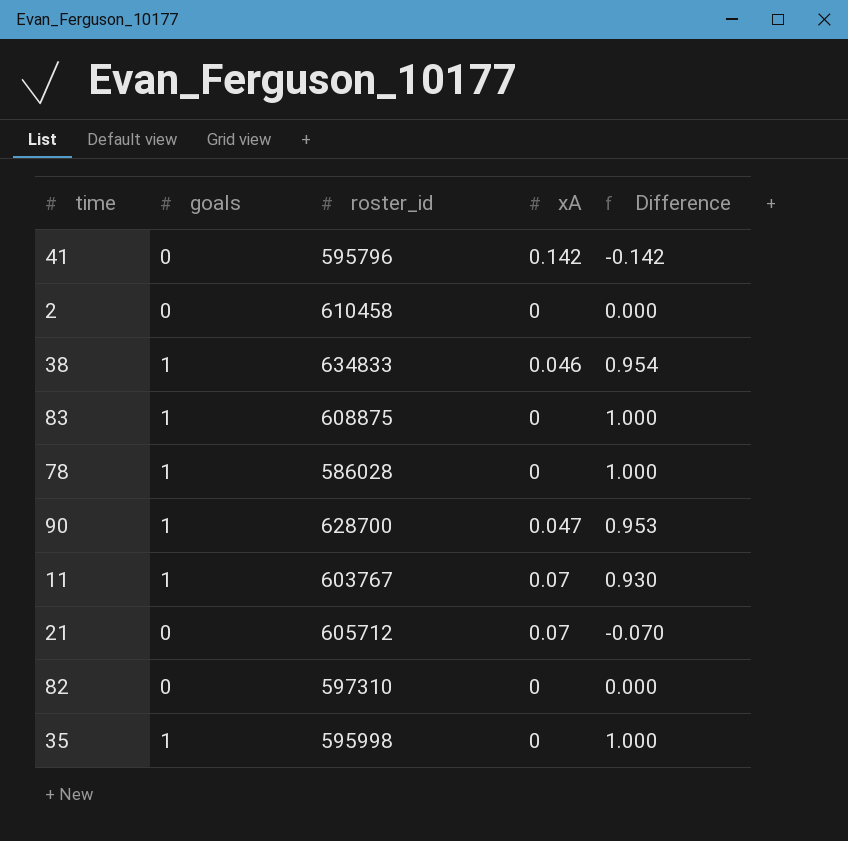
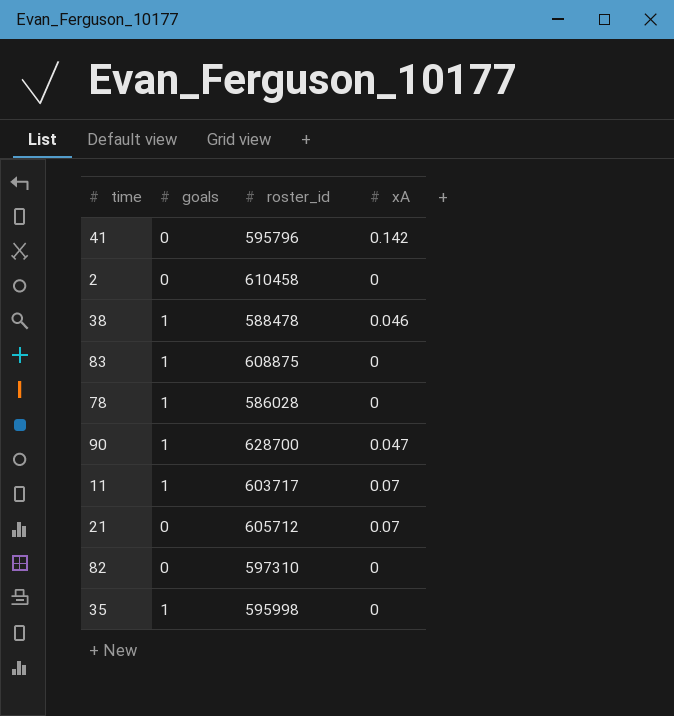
column Difference | formula: [goals] - [xA] -> none
38 | roster_id: 634833 -> 588478
11 | roster_id: 603767 -> 603717

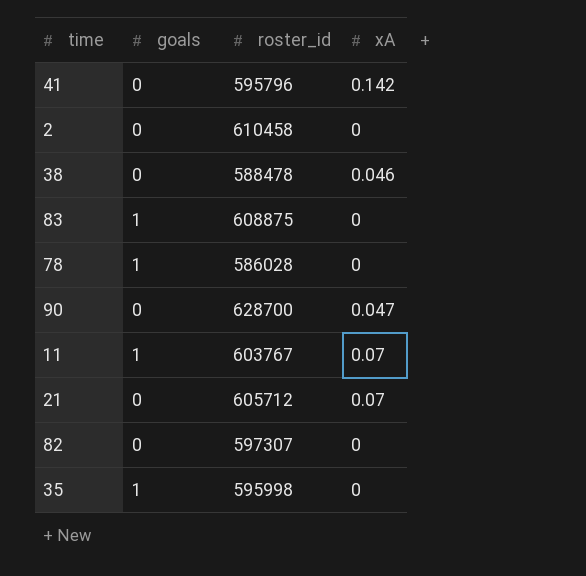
38 | goals: 1 -> 0
90 | goals: 1 -> 0
11 | roster_id: 603717 -> 603767
82 | roster_id: 597310 -> 597307

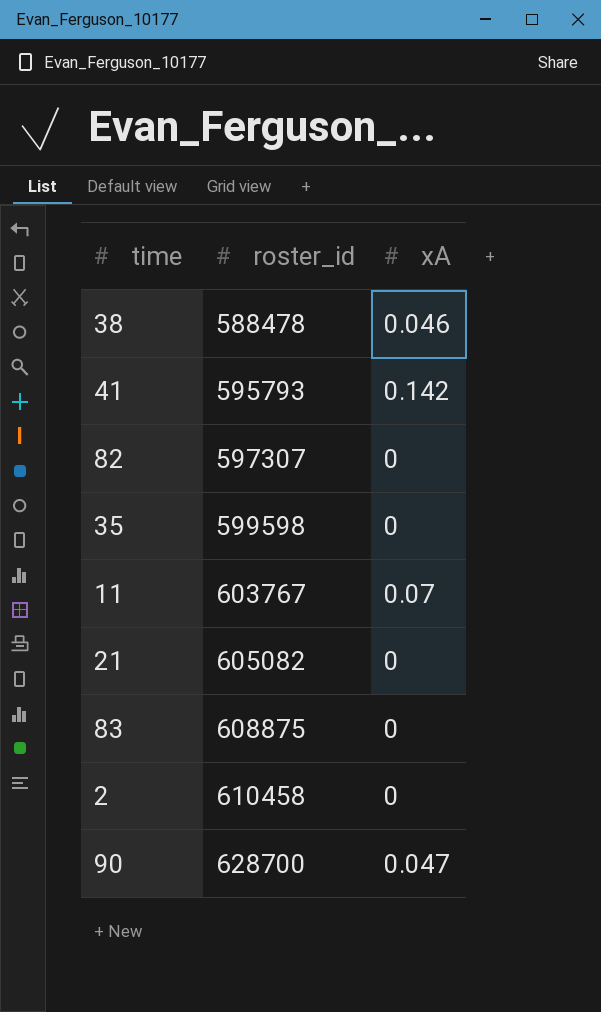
row order: none -> roster_id ascending
column goals | position: 2 -> none
row 78: 1 | 586028 | 0 -> none
41 | roster_id: 595796 -> 595793
35 | roster_id: 595998 -> 599598
21 | roster_id: 605712 -> 605082
21 | xA: 0.07 -> 0

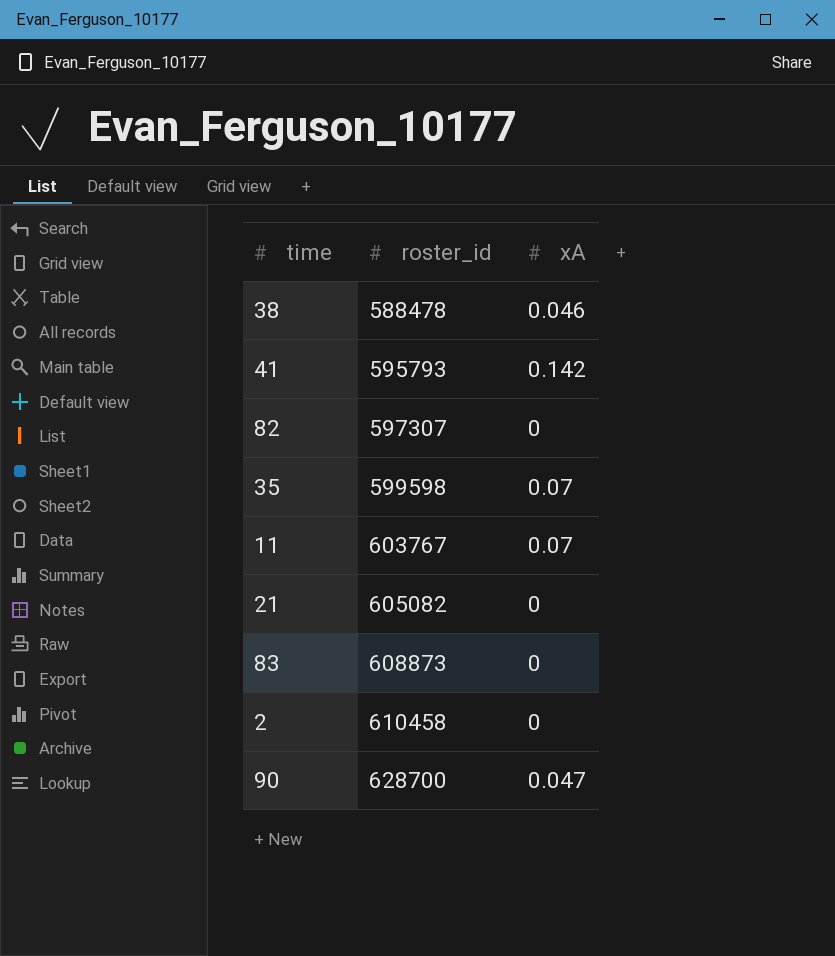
35 | xA: 0 -> 0.07
83 | roster_id: 608875 -> 608873

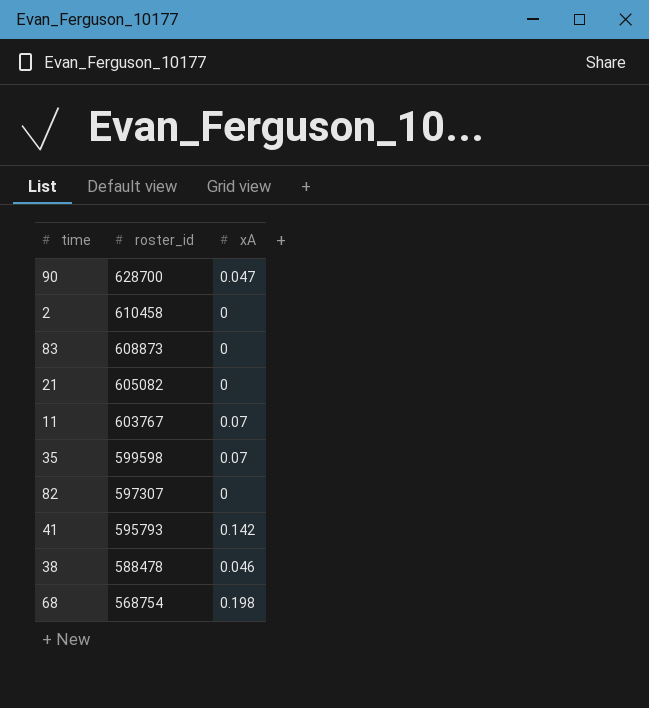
row order: roster_id ascending -> roster_id descending
row 68: none -> 568754 | 0.198

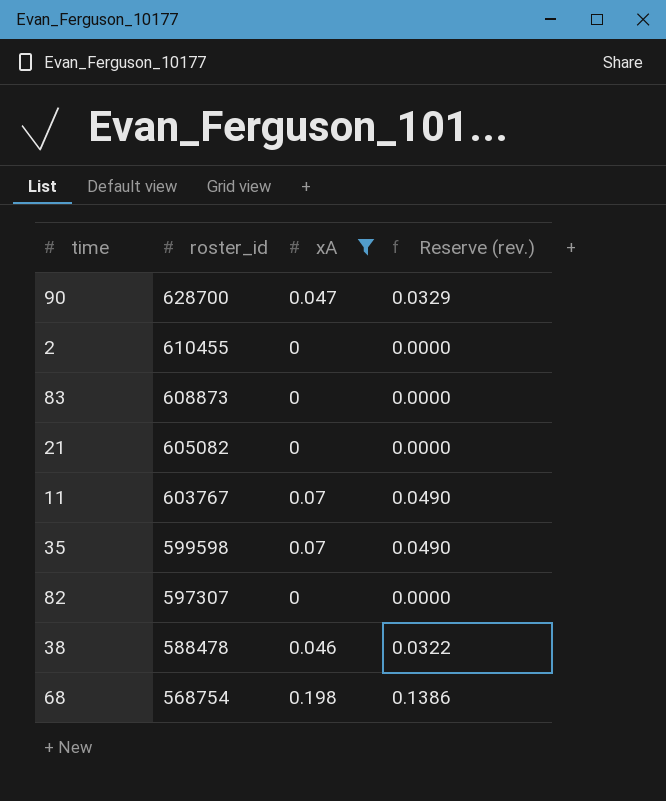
filter: none -> xA != 0.142
column Reserve (rev.) | formula: none -> [xA] * 0.7
2 | roster_id: 610458 -> 610455

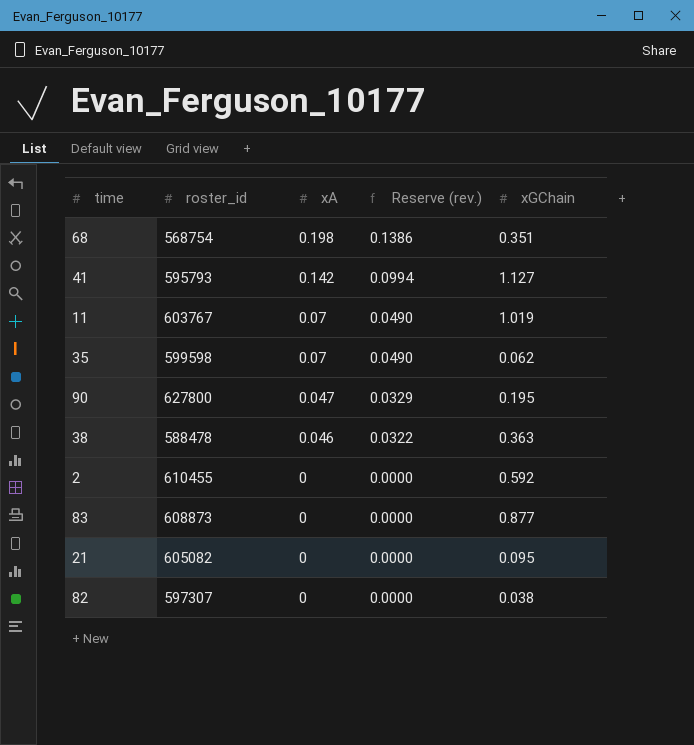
filter: xA != 0.142 -> none
row order: roster_id descending -> xA descending
column xGChain | position: none -> 5
90 | roster_id: 628700 -> 627800

